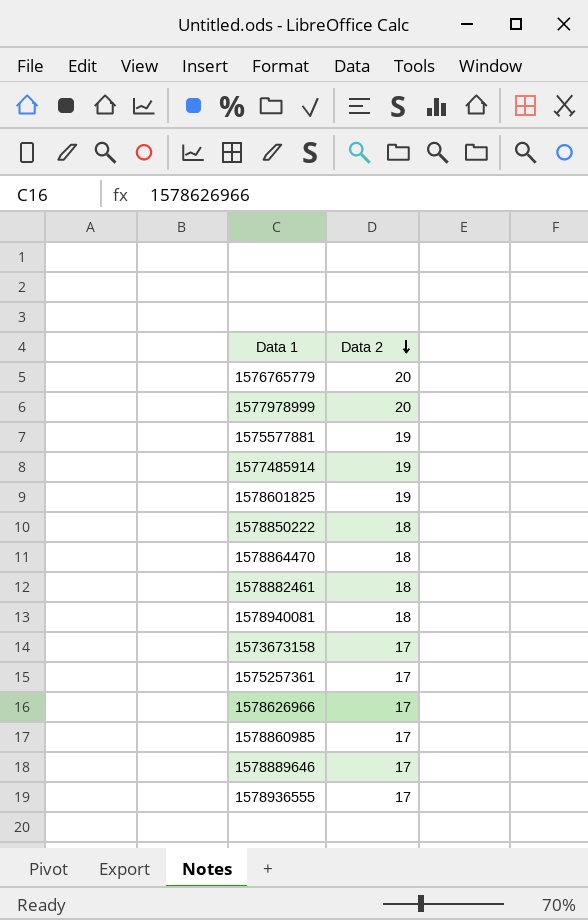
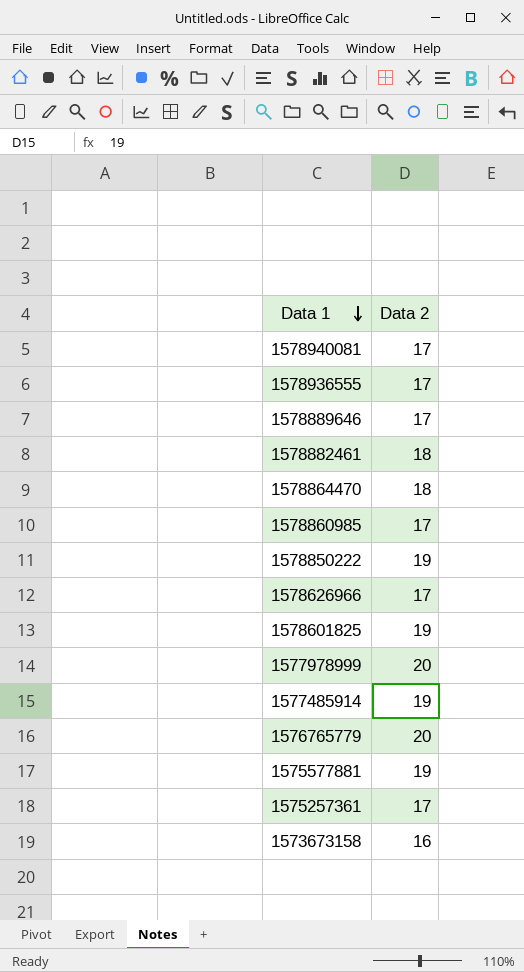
row order: Data 2 descending -> Data 1 descending
1578940081 | Data 2: 18 -> 17
1578850222 | Data 2: 18 -> 19
1573673158 | Data 2: 17 -> 16

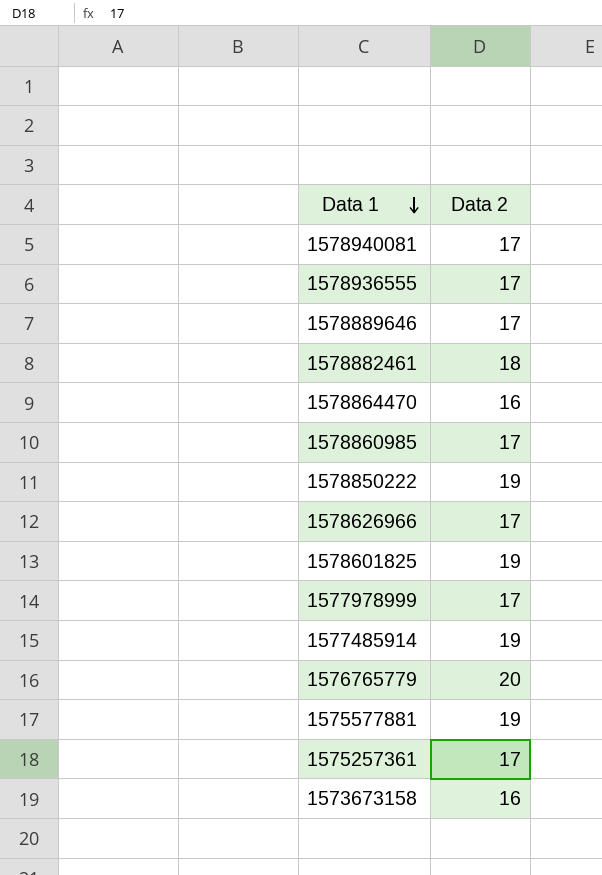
1578864470 | Data 2: 18 -> 16
1577978999 | Data 2: 20 -> 17

